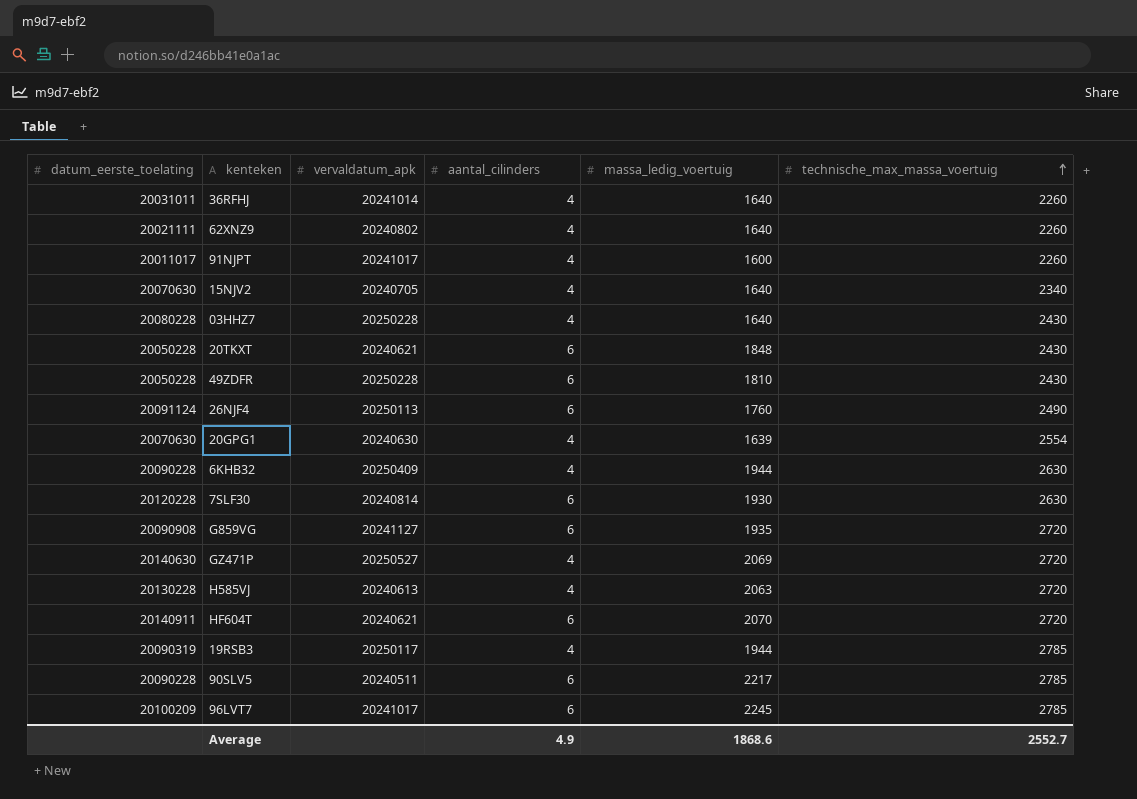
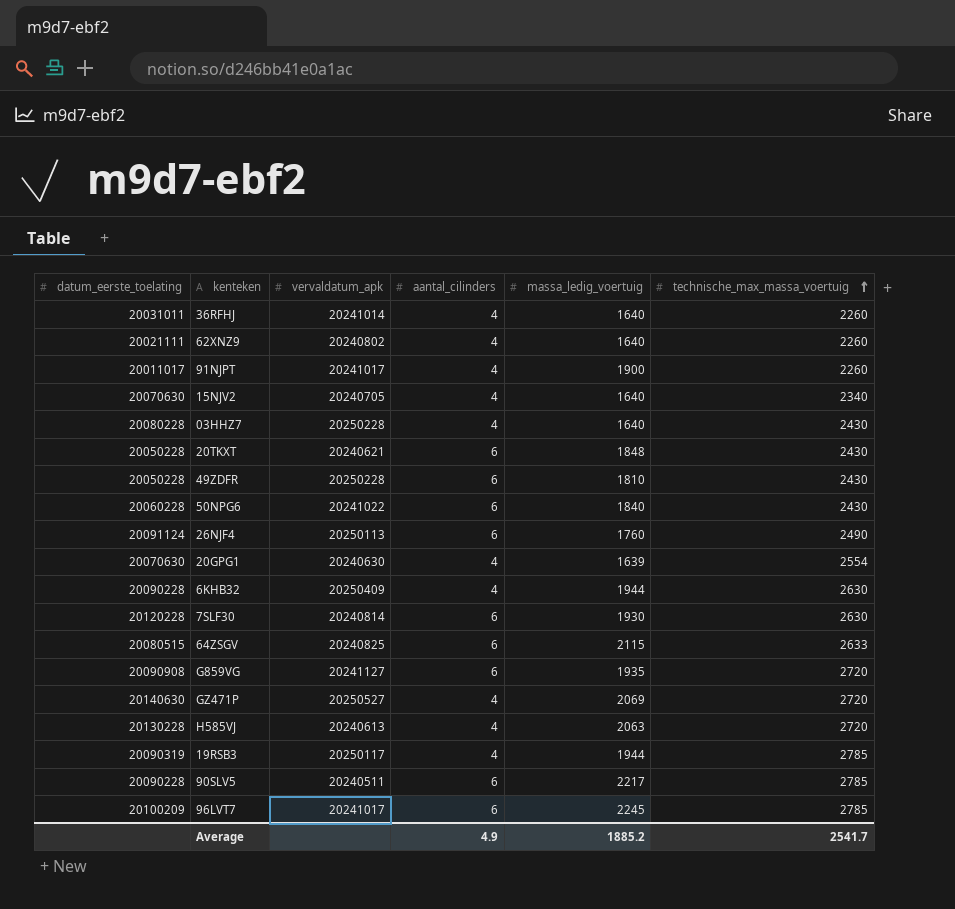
row HF604T: 20140911 | 20240621 | 6 | 2070 | 2720 -> none
91NJPT | massa_ledig_voertuig: 1600 -> 1900
row 50NPG6: none -> 20060228 | 20241022 | 6 | 1840 | 2430
row 64ZSGV: none -> 20080515 | 20240825 | 6 | 2115 | 2633
Average | massa_ledig_voertuig: 1868.6 -> 1885.2
Average | technische_max_massa_voertuig: 2552.7 -> 2541.7

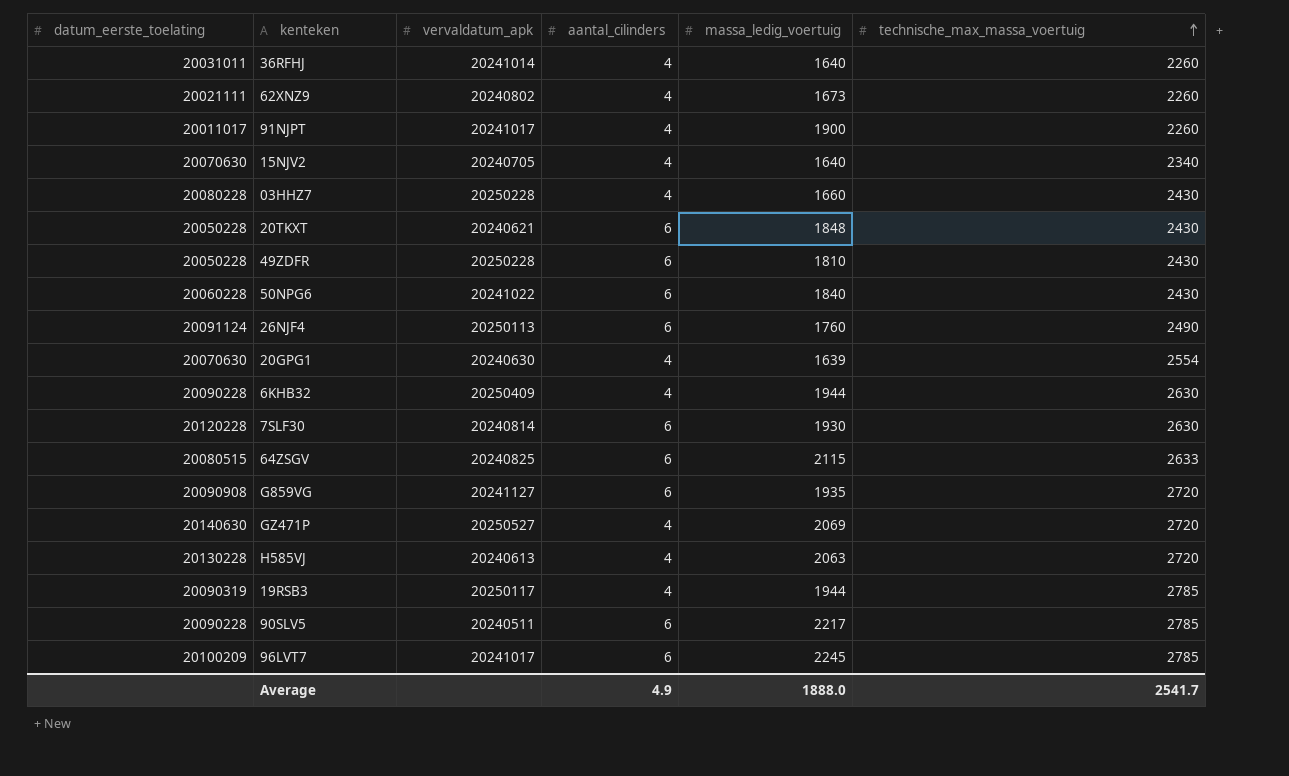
62XNZ9 | massa_ledig_voertuig: 1640 -> 1673
03HHZ7 | massa_ledig_voertuig: 1640 -> 1660
Average | massa_ledig_voertuig: 1885.2 -> 1888.0

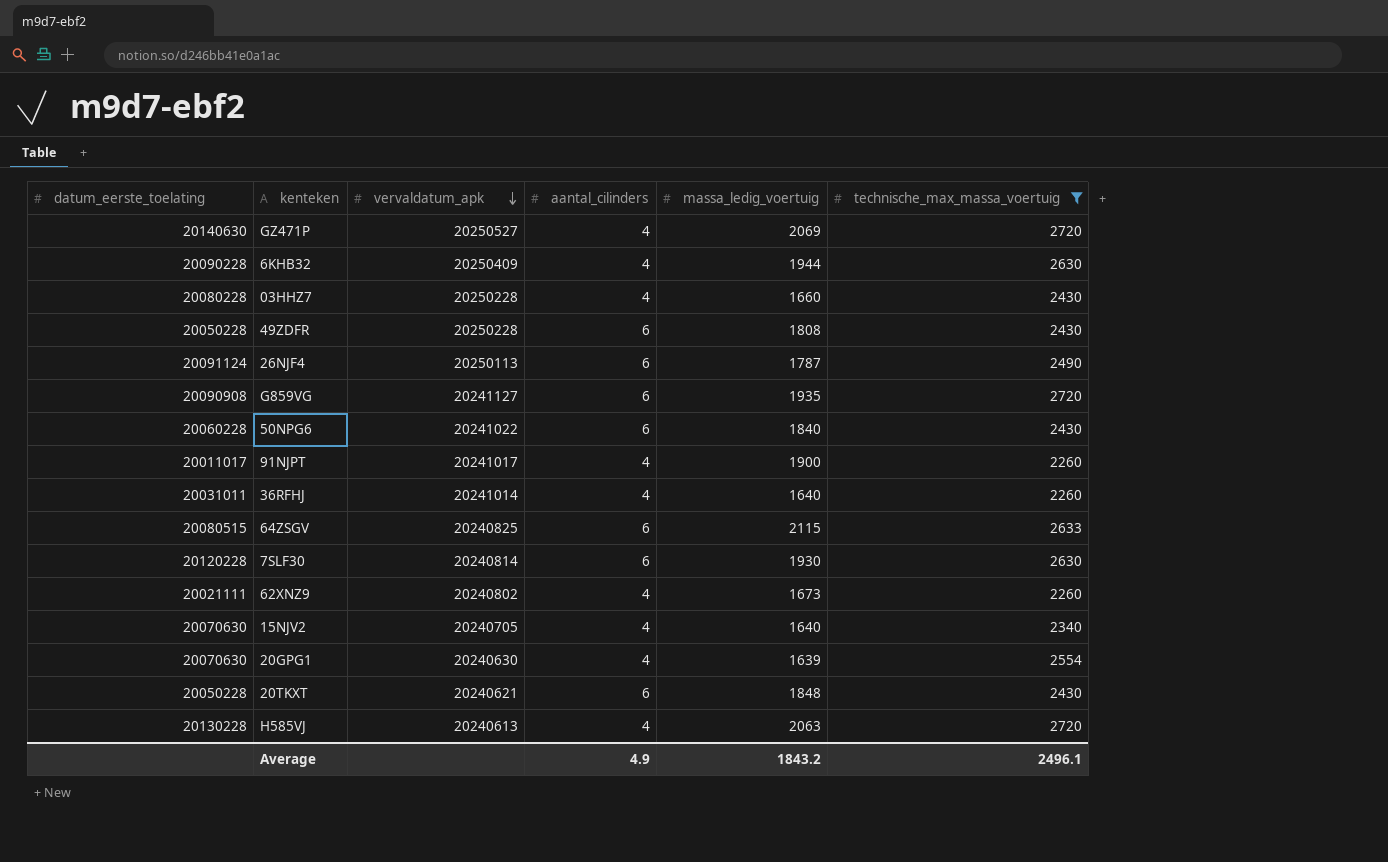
filter: none -> technische_max_massa_voertuig != 2785
row order: technische_max_massa_voertuig ascending -> vervaldatum_apk descending
49ZDFR | massa_ledig_voertuig: 1810 -> 1808
26NJF4 | massa_ledig_voertuig: 1760 -> 1787
Average | massa_ledig_voertuig: 1888.0 -> 1843.2
Average | technische_max_massa_voertuig: 2541.7 -> 2496.1

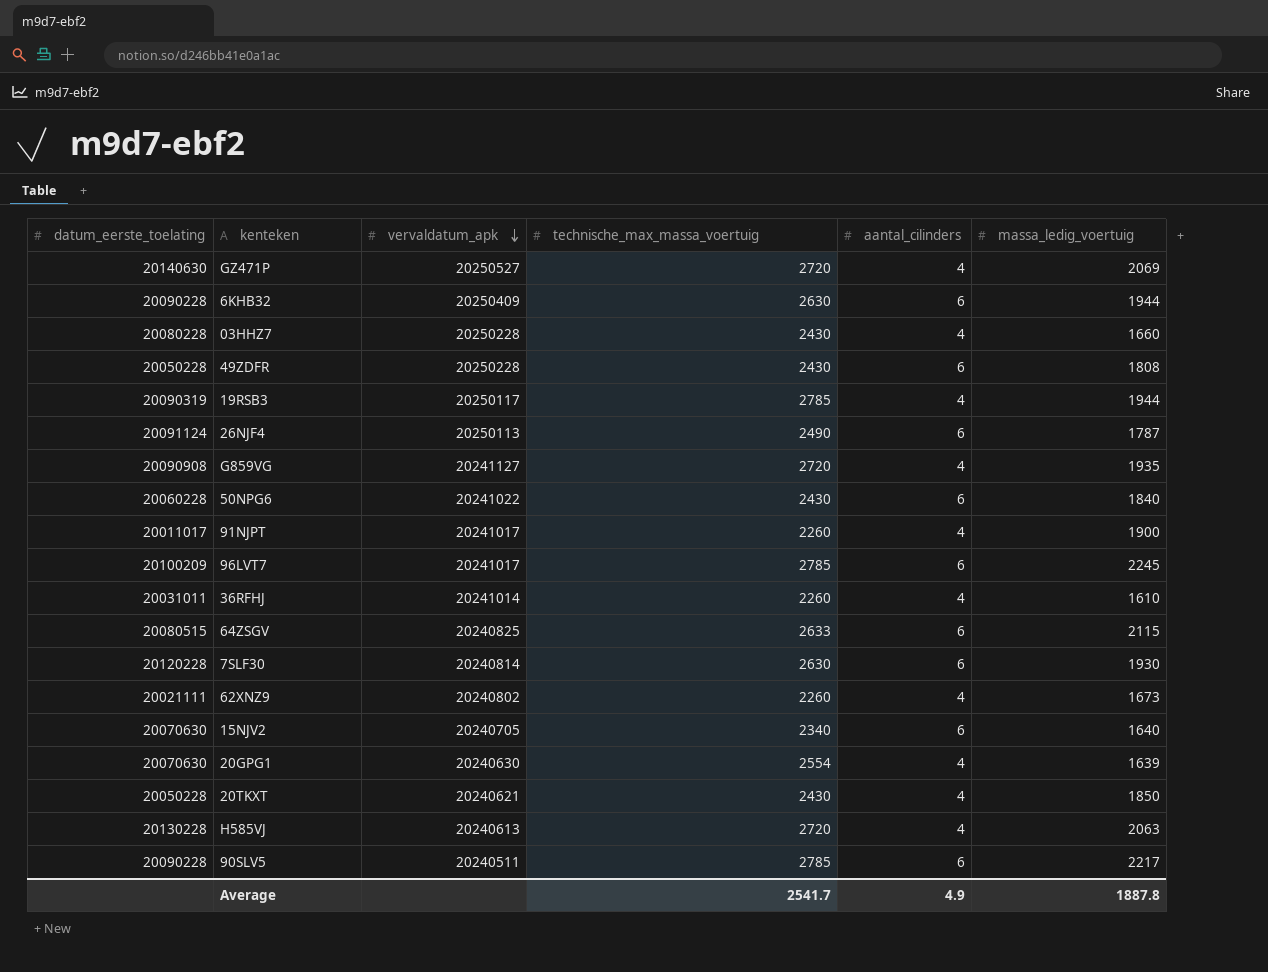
filter: technische_max_massa_voertuig != 2785 -> none
column technische_max_massa_voertuig | position: 6 -> 4
6KHB32 | aantal_cilinders: 4 -> 6
G859VG | aantal_cilinders: 6 -> 4
36RFHJ | massa_ledig_voertuig: 1640 -> 1610
15NJV2 | aantal_cilinders: 4 -> 6
20TKXT | aantal_cilinders: 6 -> 4
20TKXT | massa_ledig_voertuig: 1848 -> 1850
Average | technische_max_massa_voertuig: 2496.1 -> 2541.7
Average | massa_ledig_voertuig: 1843.2 -> 1887.8

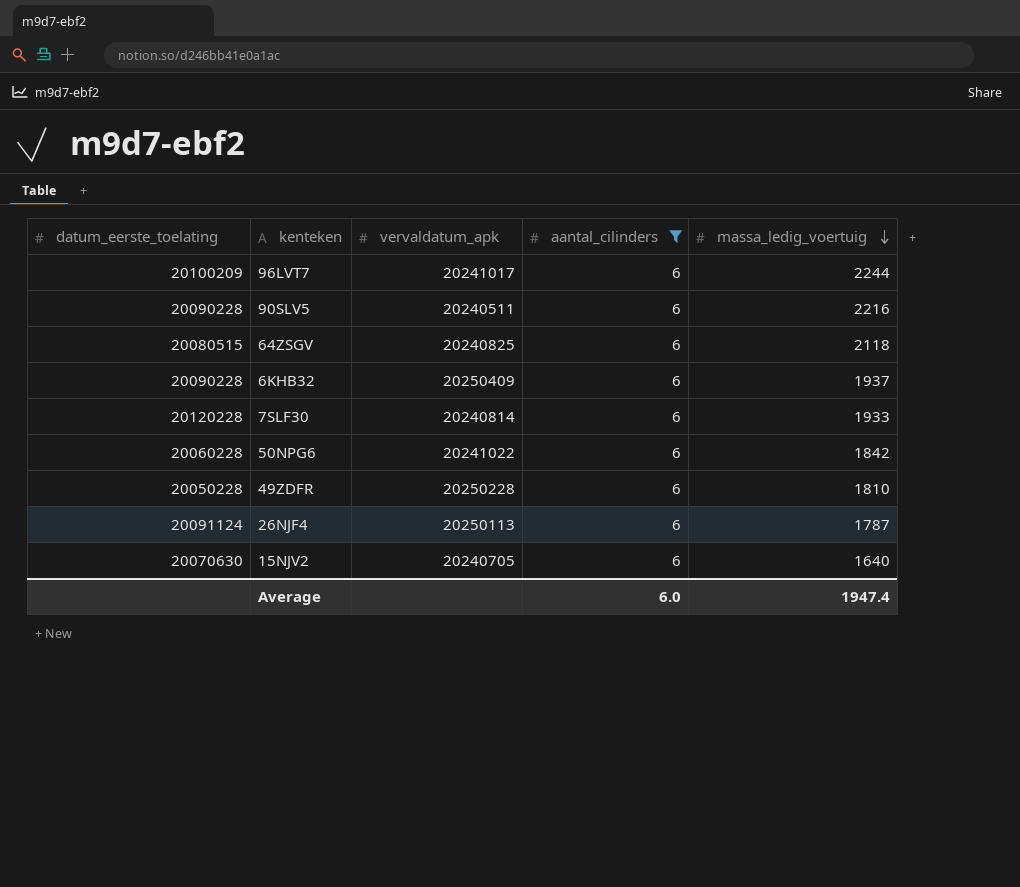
filter: none -> aantal_cilinders = 6
row order: vervaldatum_apk descending -> massa_ledig_voertuig descending
column technische_max_massa_voertuig | position: 4 -> none
96LVT7 | massa_ledig_voertuig: 2245 -> 2244
90SLV5 | massa_ledig_voertuig: 2217 -> 2216
64ZSGV | massa_ledig_voertuig: 2115 -> 2118
6KHB32 | massa_ledig_voertuig: 1944 -> 1937
7SLF30 | massa_ledig_voertuig: 1930 -> 1933
50NPG6 | massa_ledig_voertuig: 1840 -> 1842
49ZDFR | massa_ledig_voertuig: 1808 -> 1810
Average | aantal_cilinders: 4.9 -> 6.0
Average | massa_ledig_voertuig: 1887.8 -> 1947.4

